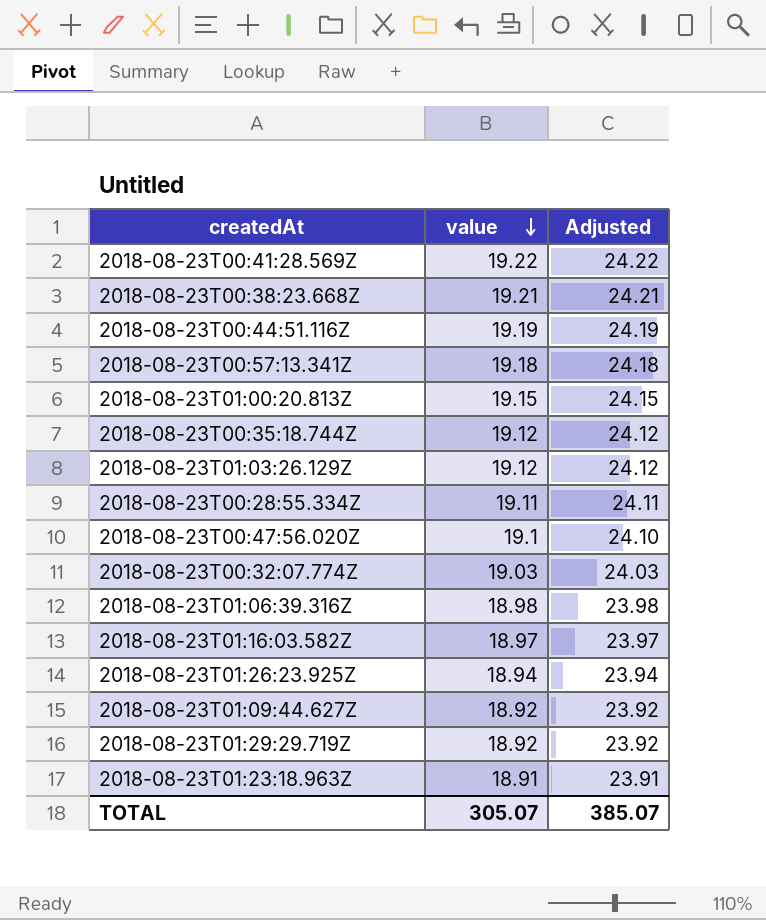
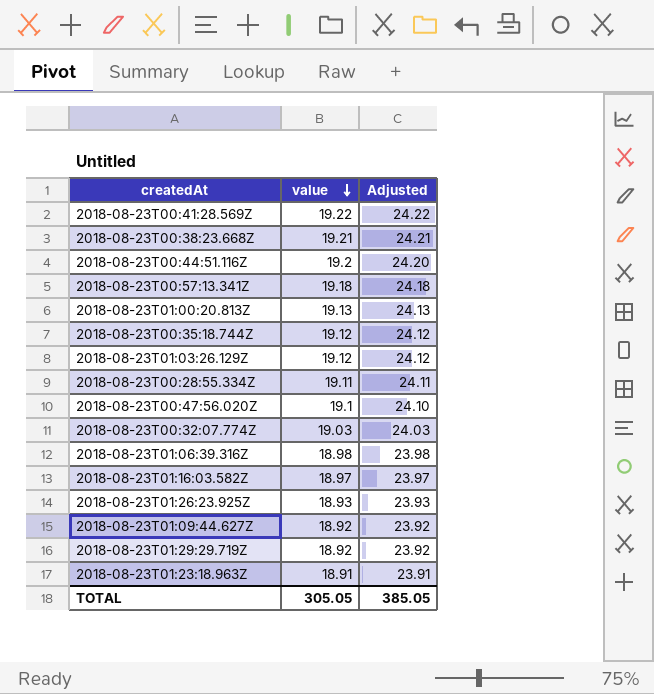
2018-08-23T00:44:51.116Z | value: 19.19 -> 19.2
2018-08-23T00:44:51.116Z | Adjusted: 24.19 -> 24.20
2018-08-23T01:00:20.813Z | value: 19.15 -> 19.13
2018-08-23T01:00:20.813Z | Adjusted: 24.15 -> 24.13
2018-08-23T01:26:23.925Z | value: 18.94 -> 18.93
2018-08-23T01:26:23.925Z | Adjusted: 23.94 -> 23.93
TOTAL | value: 305.07 -> 305.05
TOTAL | Adjusted: 385.07 -> 385.05

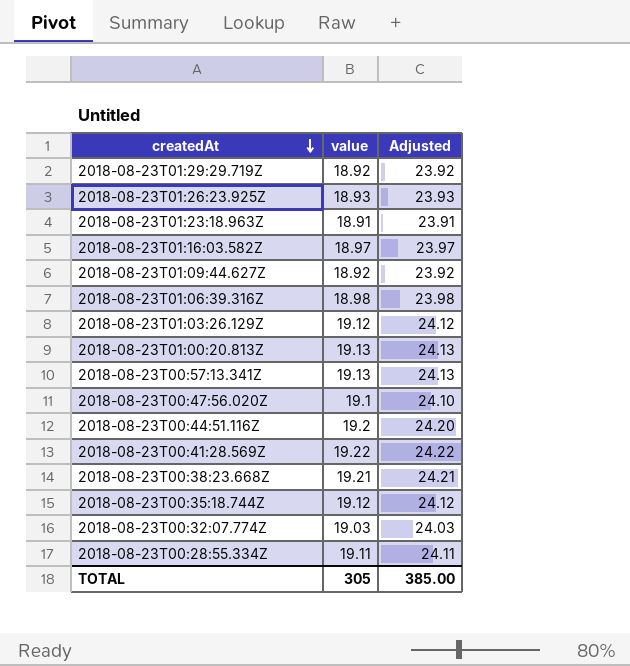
row order: value descending -> createdAt descending
2018-08-23T00:57:13.341Z | value: 19.18 -> 19.13
2018-08-23T00:57:13.341Z | Adjusted: 24.18 -> 24.13
TOTAL | value: 305.05 -> 305
TOTAL | Adjusted: 385.05 -> 385.00

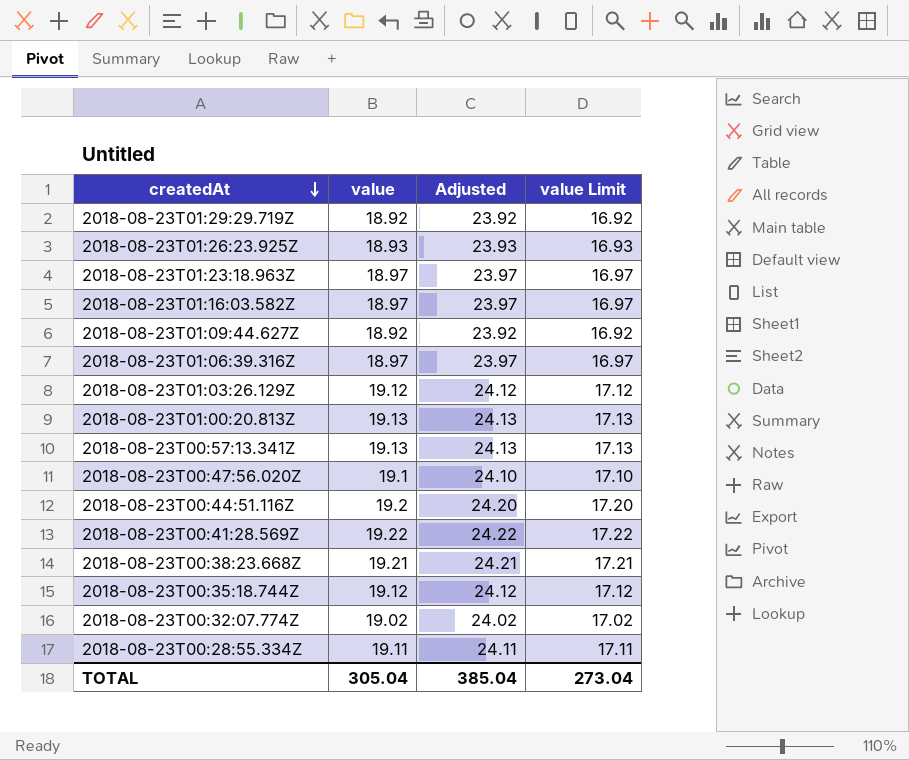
column value Limit | formula: none -> [value] - 2
2018-08-23T01:23:18.963Z | value: 18.91 -> 18.97
2018-08-23T01:23:18.963Z | Adjusted: 23.91 -> 23.97
2018-08-23T01:06:39.316Z | value: 18.98 -> 18.97
2018-08-23T01:06:39.316Z | Adjusted: 23.98 -> 23.97
2018-08-23T00:32:07.774Z | value: 19.03 -> 19.02
2018-08-23T00:32:07.774Z | Adjusted: 24.03 -> 24.02
TOTAL | value: 305 -> 305.04
TOTAL | Adjusted: 385.00 -> 385.04

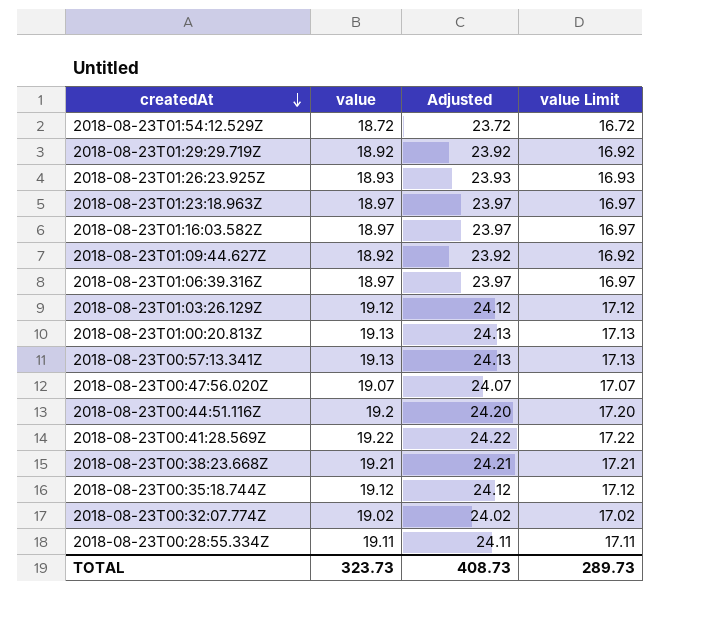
row 2018-08-23T01:54:12.529Z: none -> 18.72 | 23.72 | 16.72
2018-08-23T00:47:56.020Z | value: 19.1 -> 19.07
2018-08-23T00:47:56.020Z | Adjusted: 24.10 -> 24.07
2018-08-23T00:47:56.020Z | value Limit: 17.10 -> 17.07
TOTAL | value: 305.04 -> 323.73
TOTAL | Adjusted: 385.04 -> 408.73
TOTAL | value Limit: 273.04 -> 289.73

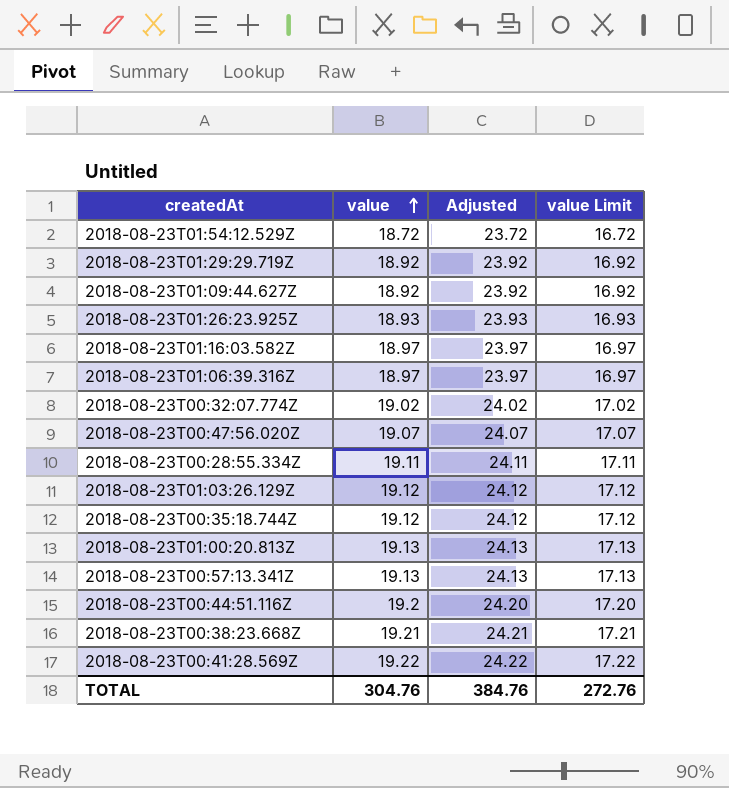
row order: createdAt descending -> value ascending
row 2018-08-23T01:23:18.963Z: 18.97 | 23.97 | 16.97 -> none
TOTAL | value: 323.73 -> 304.76
TOTAL | Adjusted: 408.73 -> 384.76
TOTAL | value Limit: 289.73 -> 272.76

